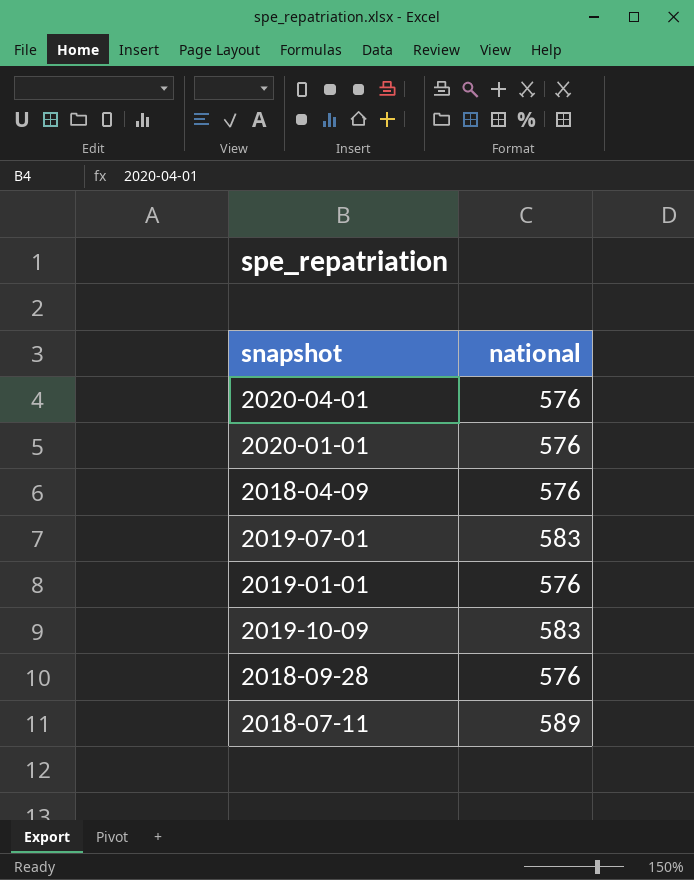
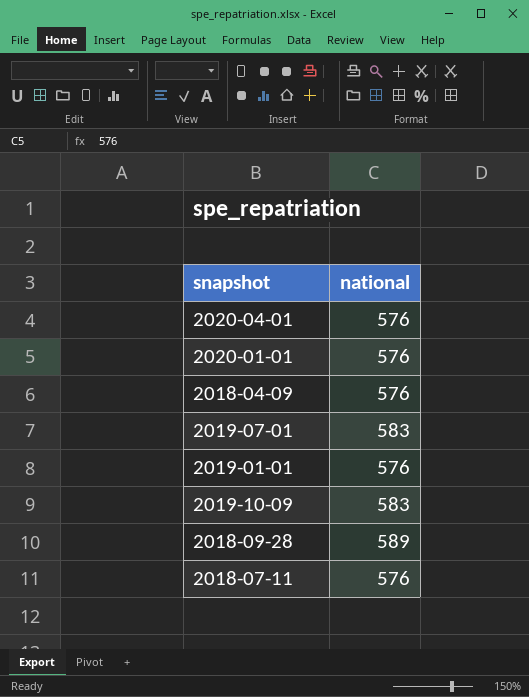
2018-09-28 | national: 576 -> 589
2018-07-11 | national: 589 -> 576

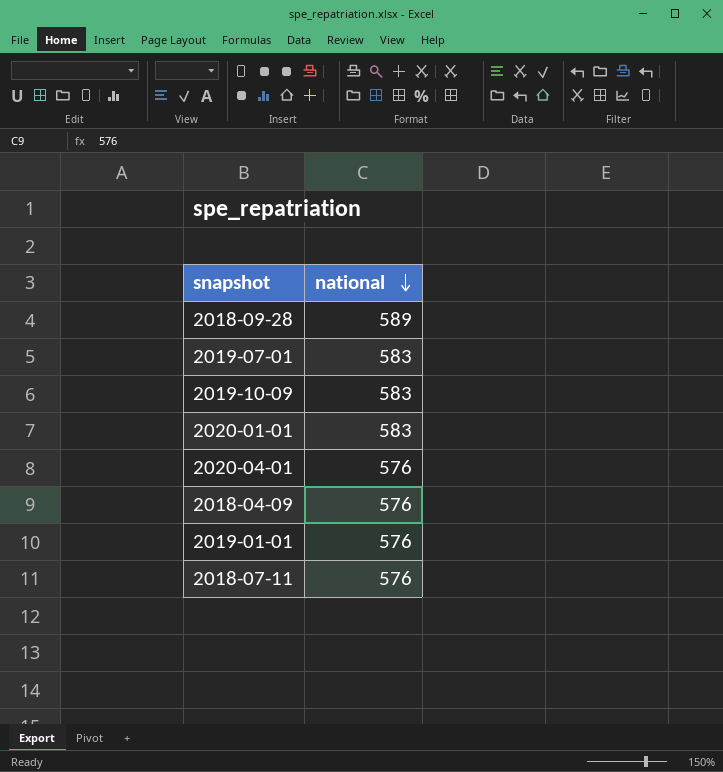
row order: none -> national descending
2020-01-01 | national: 576 -> 583

